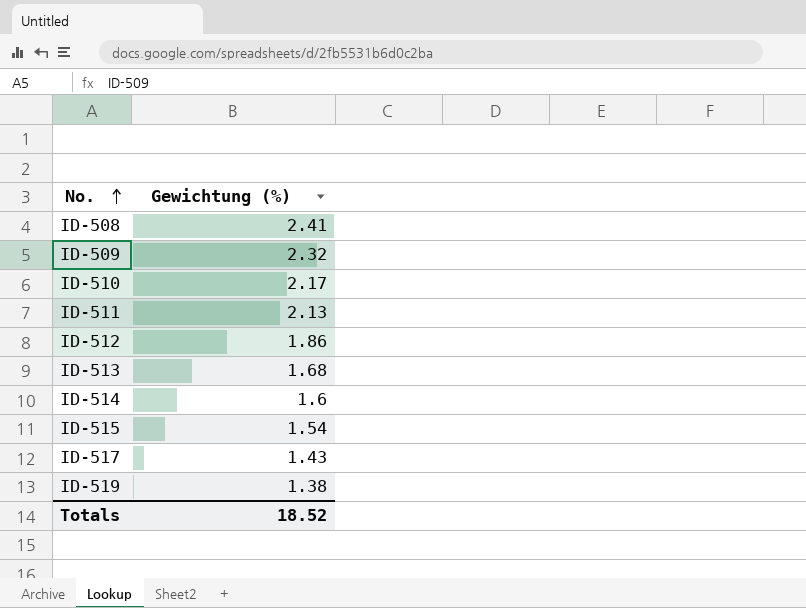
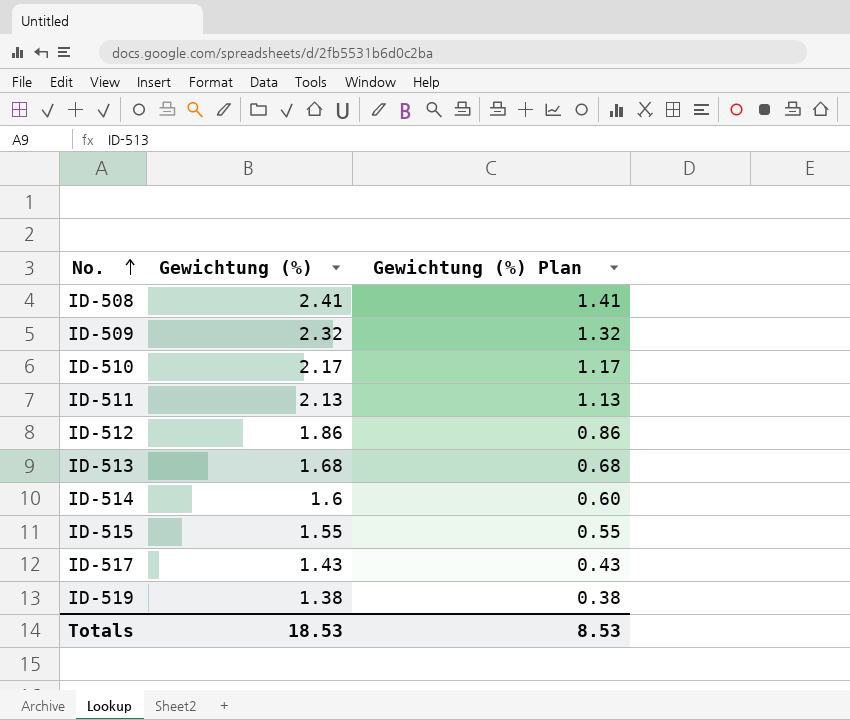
column Gewichtung (%) Plan | formula: none -> [Gewichtung (%)] - 1
ID-515 | Gewichtung (%): 1.54 -> 1.55
Totals | Gewichtung (%): 18.52 -> 18.53

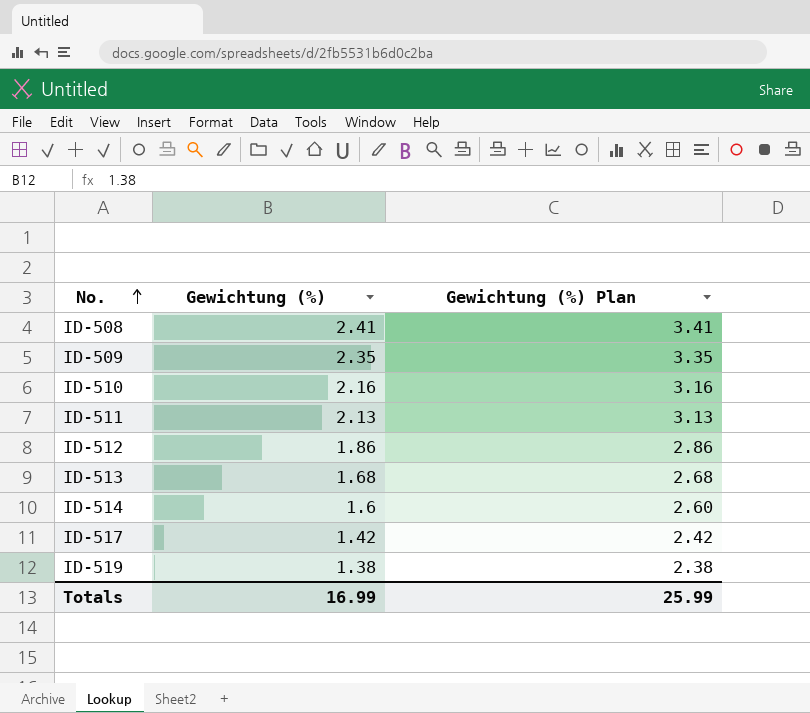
column Gewichtung (%) Plan | formula: [Gewichtung (%)] - 1 -> [Gewichtung (%)] + 1
row ID-515: 1.55 | 0.55 -> none
ID-509 | Gewichtung (%): 2.32 -> 2.35
ID-510 | Gewichtung (%): 2.17 -> 2.16
ID-517 | Gewichtung (%): 1.43 -> 1.42
Totals | Gewichtung (%): 18.53 -> 16.99
Totals | Gewichtung (%) Plan: 8.53 -> 25.99

